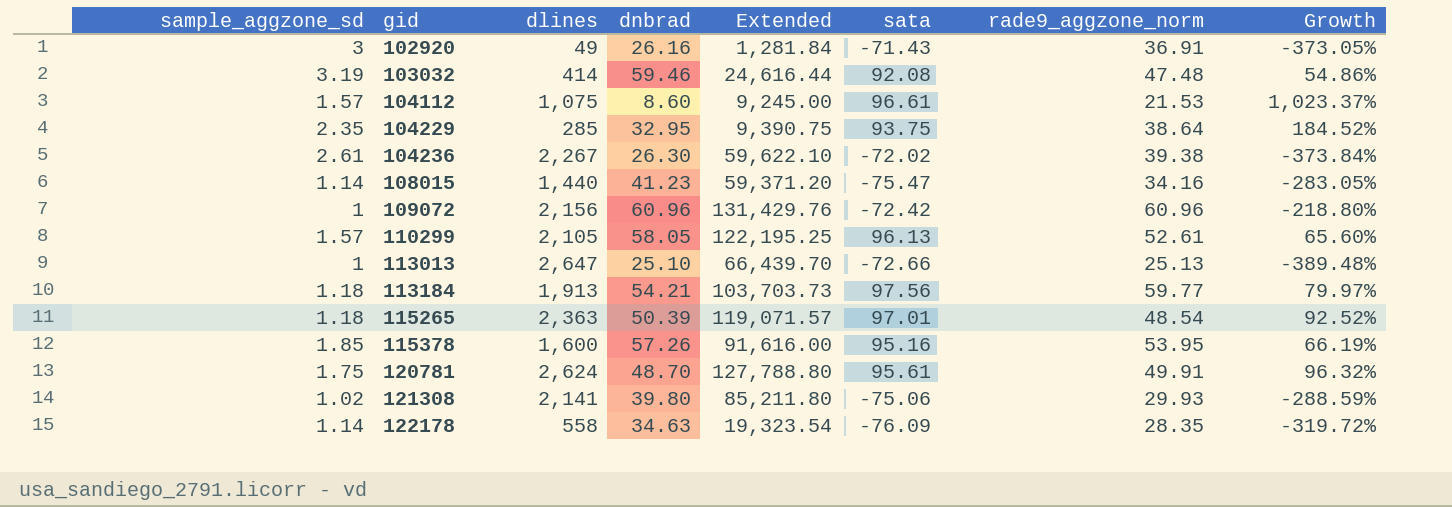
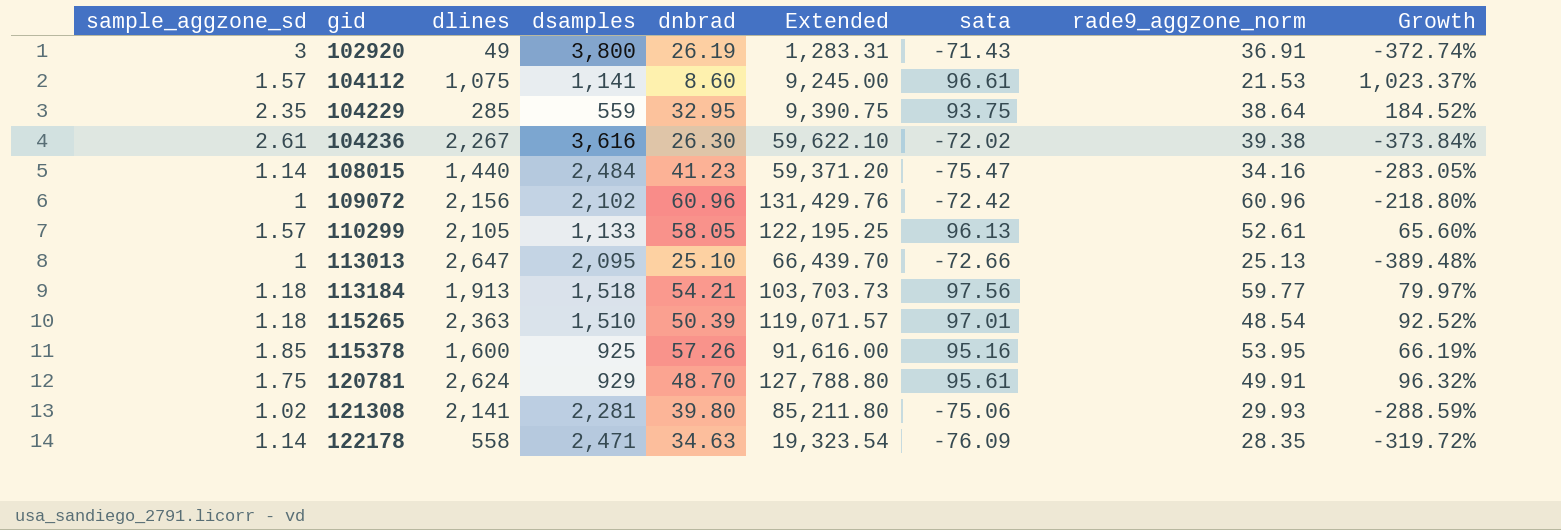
column dsamples | position: none -> 4
row 103032: 3.19 | 414 | 59.46 | 24,616.44 | 92.08 | 47.48 | 54.86% -> none
102920 | dnbrad: 26.16 -> 26.19
102920 | Extended: 1,281.84 -> 1,283.31
102920 | Growth: -373.05% -> -372.74%

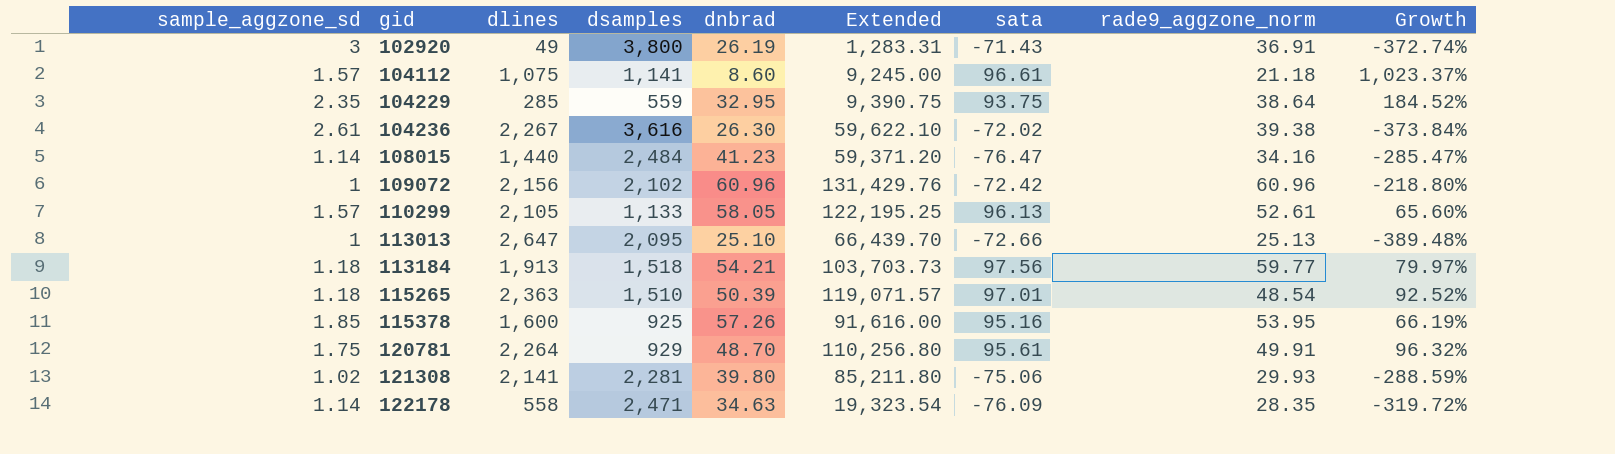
104112 | rade9_aggzone_norm: 21.53 -> 21.18
108015 | sata: -75.47 -> -76.47
108015 | Growth: -283.05% -> -285.47%
120781 | dlines: 2,624 -> 2,264
120781 | Extended: 127,788.80 -> 110,256.80

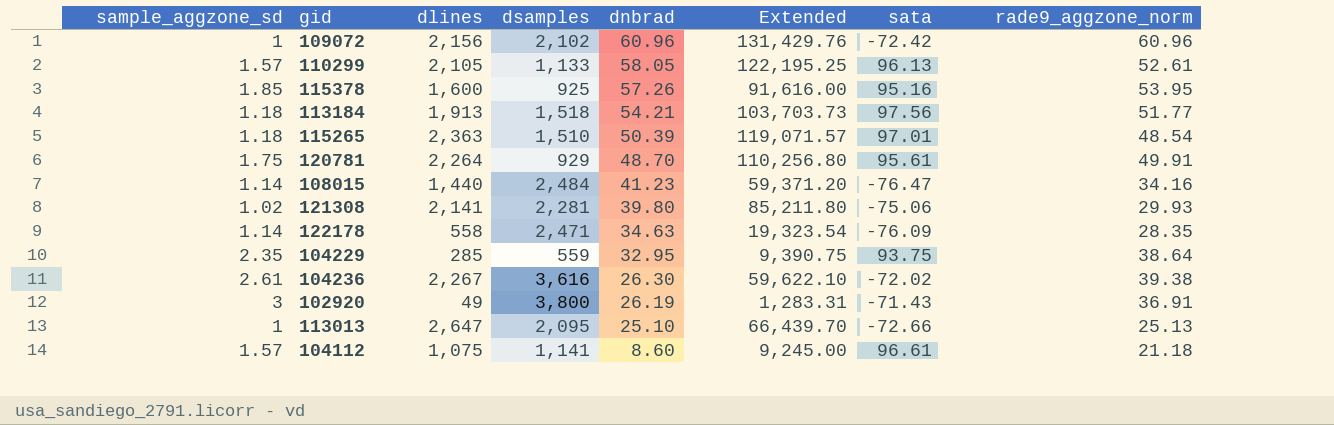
row order: gid ascending -> dnbrad descending
column Growth | formula: ([sata] - [dnbrad]) / [dnbrad] -> none
113184 | rade9_aggzone_norm: 59.77 -> 51.77

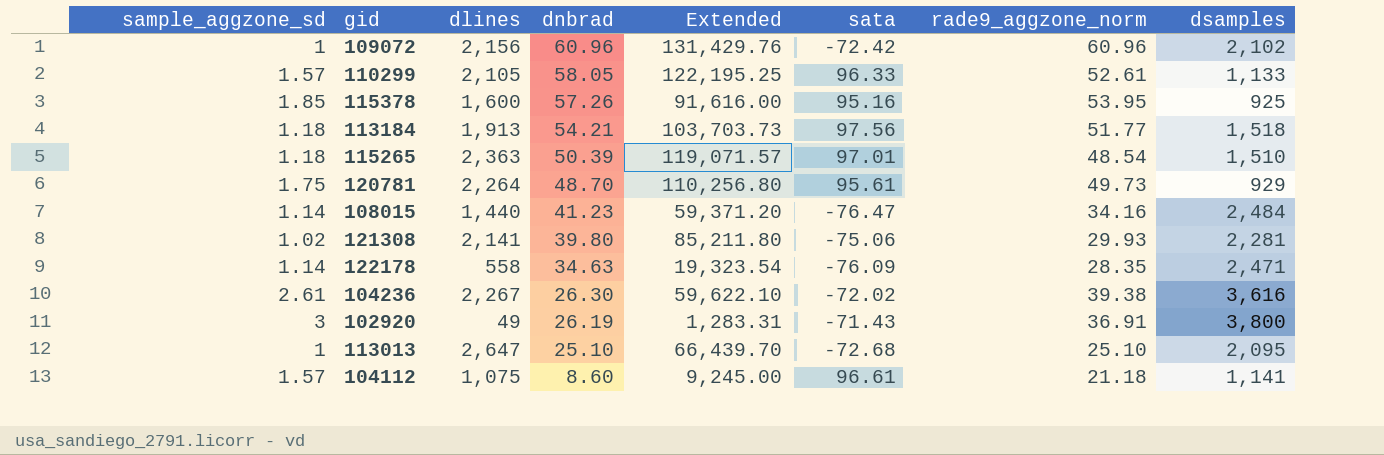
column dsamples | position: 4 -> 8
row 104229: 2.35 | 285 | 559 | 32.95 | 9,390.75 | 93.75 | 38.64 -> none
110299 | sata: 96.13 -> 96.33
120781 | rade9_aggzone_norm: 49.91 -> 49.73
113013 | sata: -72.66 -> -72.68
113013 | rade9_aggzone_norm: 25.13 -> 25.10

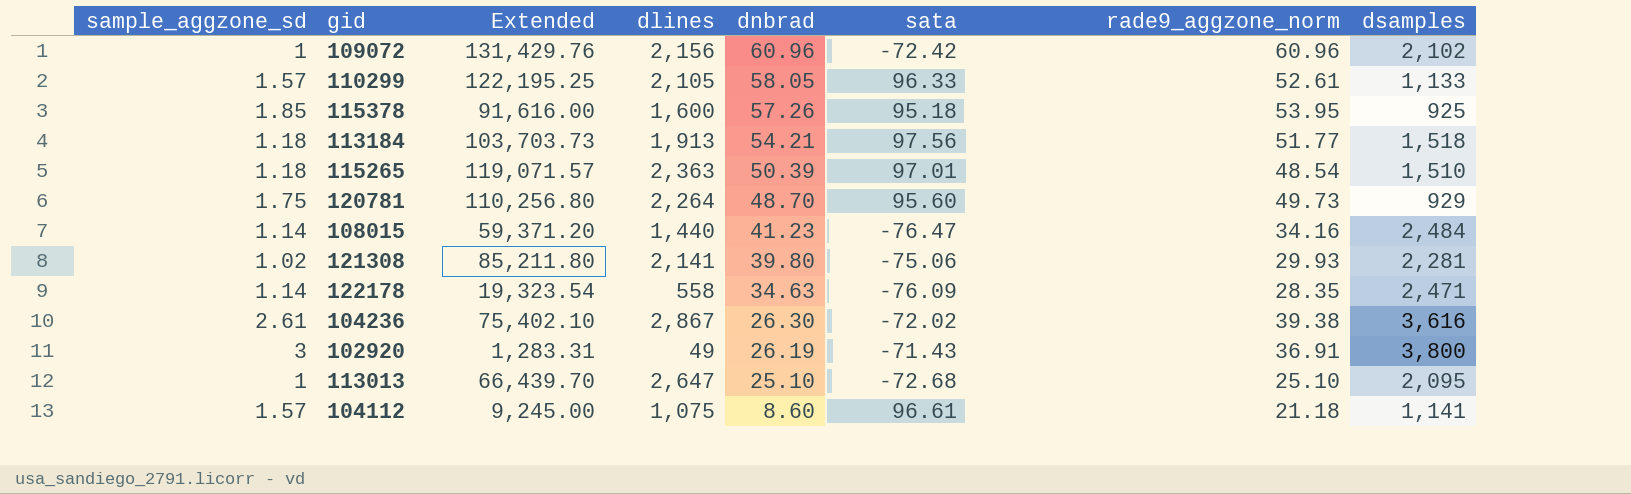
column Extended | position: 5 -> 3
115378 | sata: 95.16 -> 95.18
120781 | sata: 95.61 -> 95.60
104236 | Extended: 59,622.10 -> 75,402.10
104236 | dlines: 2,267 -> 2,867

